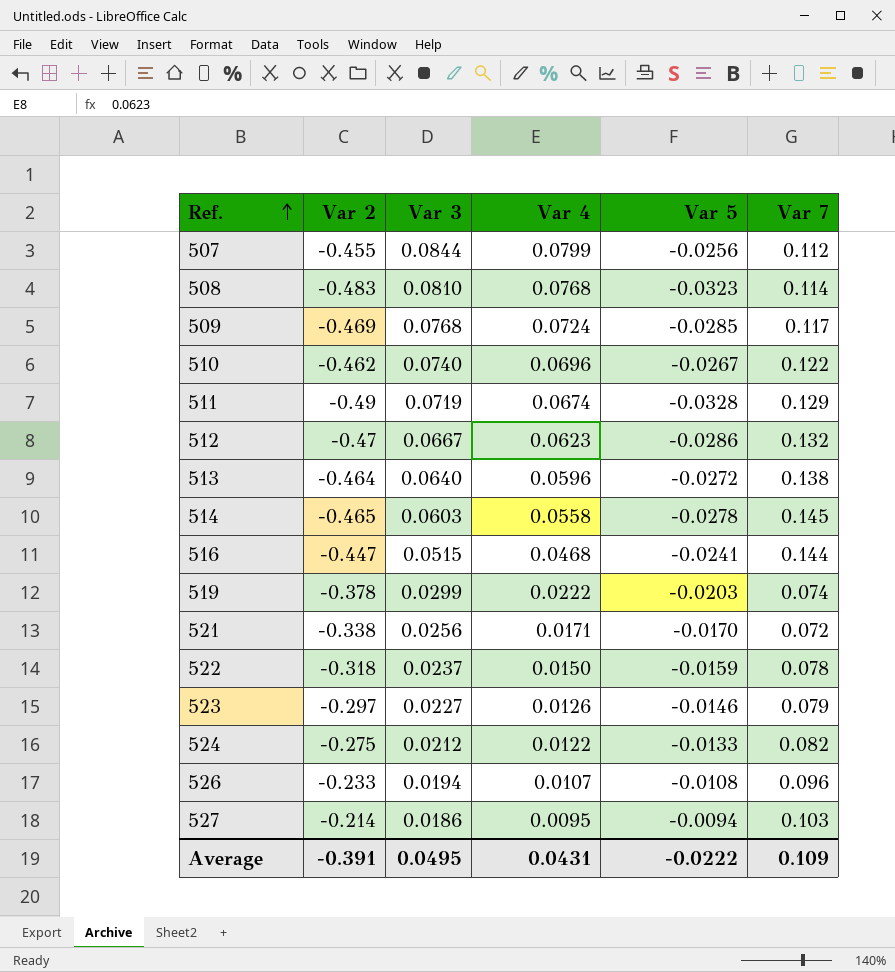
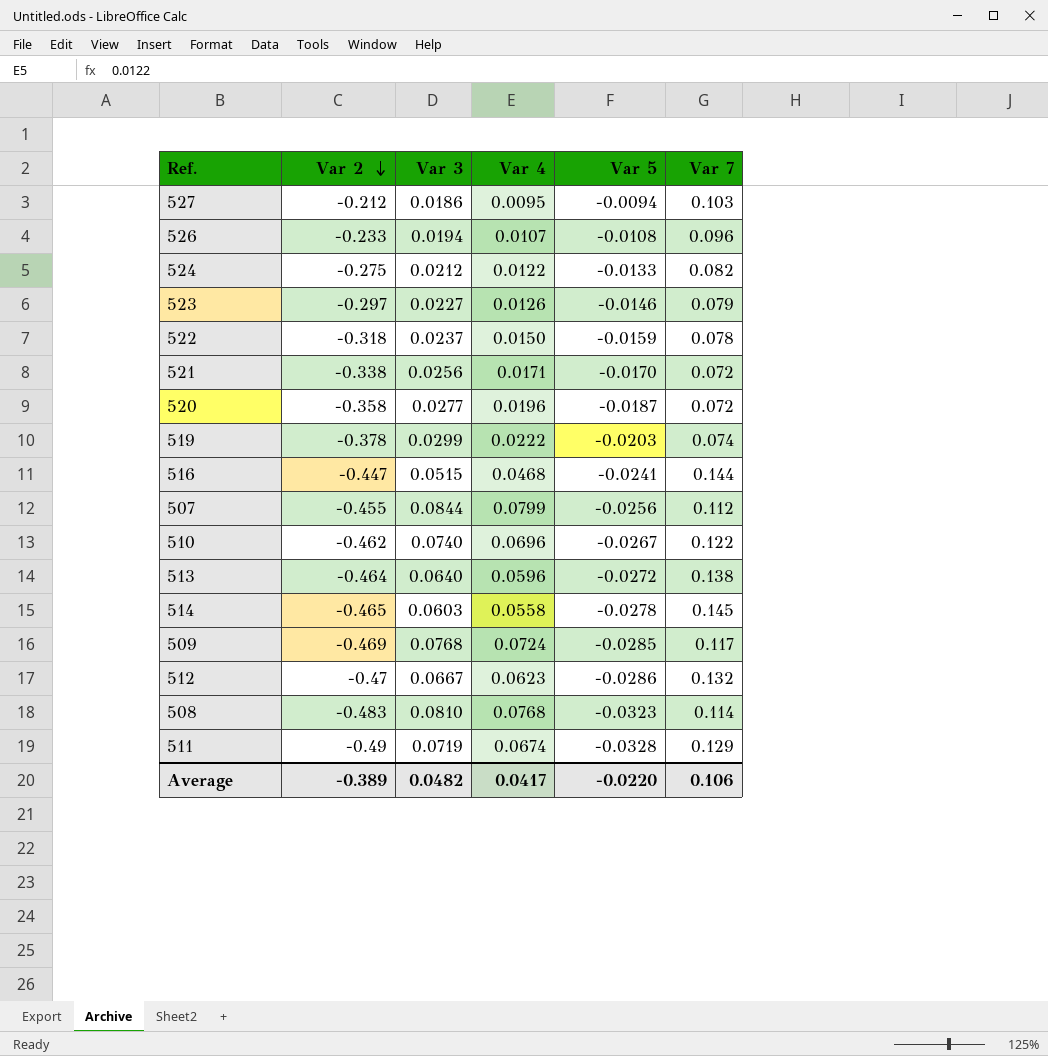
row order: Ref. ascending -> Var 2 descending
527 | Var 2: -0.214 -> -0.212
row 520: none -> -0.358 | 0.0277 | 0.0196 | -0.0187 | 0.072
Average | Var 2: -0.391 -> -0.389
Average | Var 3: 0.0495 -> 0.0482
Average | Var 4: 0.0431 -> 0.0417
Average | Var 5: -0.0222 -> -0.0220
Average | Var 7: 0.109 -> 0.106

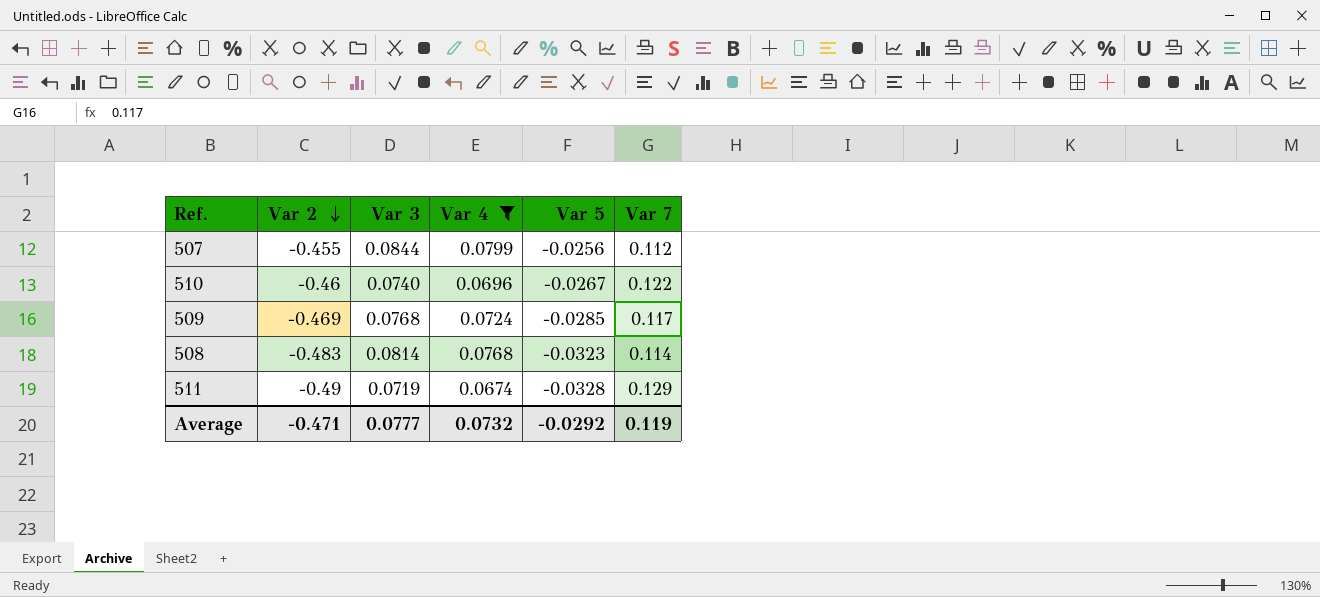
filter: none -> Var 4 >= 0.0674
510 | Var 2: -0.462 -> -0.46
508 | Var 3: 0.0810 -> 0.0814
Average | Var 2: -0.389 -> -0.471
Average | Var 3: 0.0482 -> 0.0777
Average | Var 4: 0.0417 -> 0.0732
Average | Var 5: -0.0220 -> -0.0292
Average | Var 7: 0.106 -> 0.119

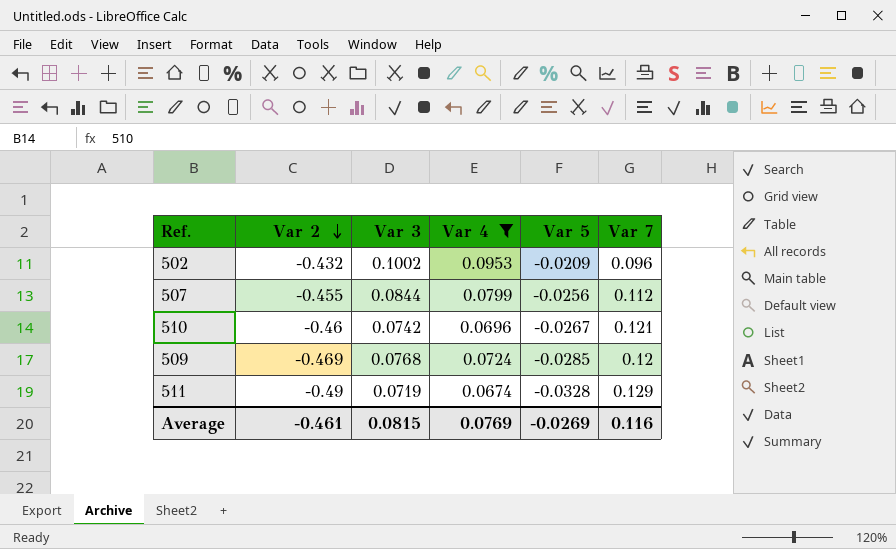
row 508: -0.483 | 0.0814 | 0.0768 | -0.0323 | 0.114 -> none
row 502: none -> -0.432 | 0.1002 | 0.0953 | -0.0209 | 0.096
510 | Var 3: 0.0740 -> 0.0742
510 | Var 7: 0.122 -> 0.121
509 | Var 7: 0.117 -> 0.12
Average | Var 2: -0.471 -> -0.461
Average | Var 3: 0.0777 -> 0.0815
Average | Var 4: 0.0732 -> 0.0769
Average | Var 5: -0.0292 -> -0.0269
Average | Var 7: 0.119 -> 0.116

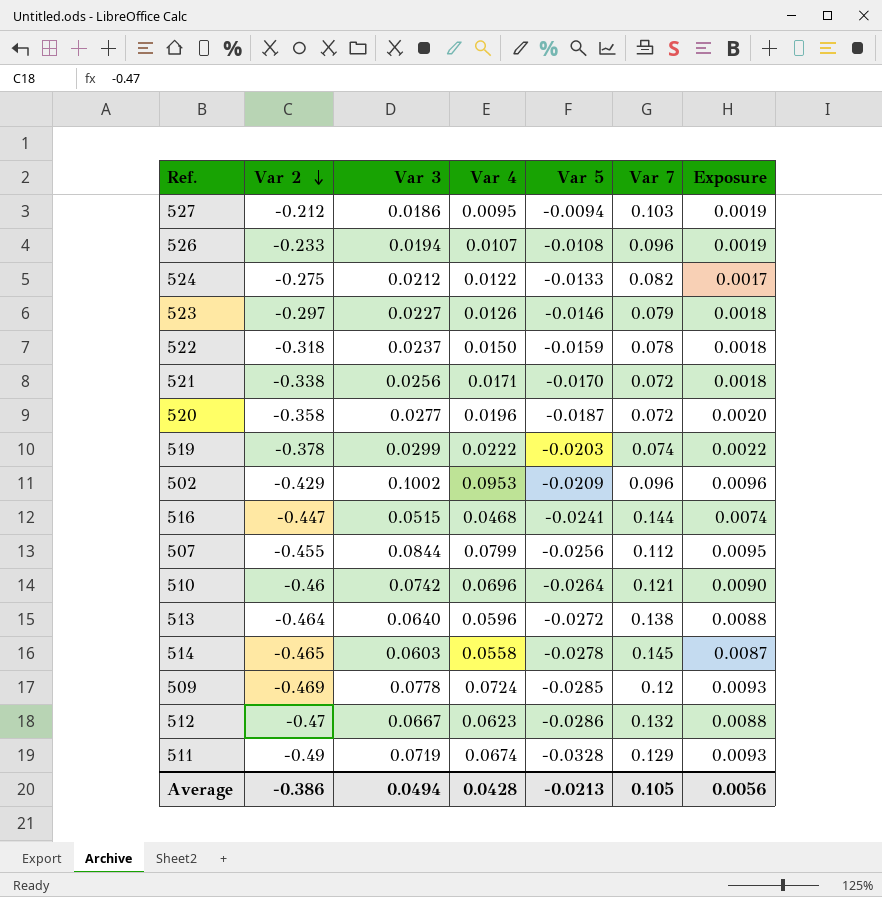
filter: Var 4 >= 0.0674 -> none
column Exposure | formula: none -> [Var 3] * [Var 7]
502 | Var 2: -0.432 -> -0.429
510 | Var 5: -0.0267 -> -0.0264
509 | Var 3: 0.0768 -> 0.0778
Average | Var 2: -0.461 -> -0.386
Average | Var 3: 0.0815 -> 0.0494
Average | Var 4: 0.0769 -> 0.0428
Average | Var 5: -0.0269 -> -0.0213
Average | Var 7: 0.116 -> 0.105

